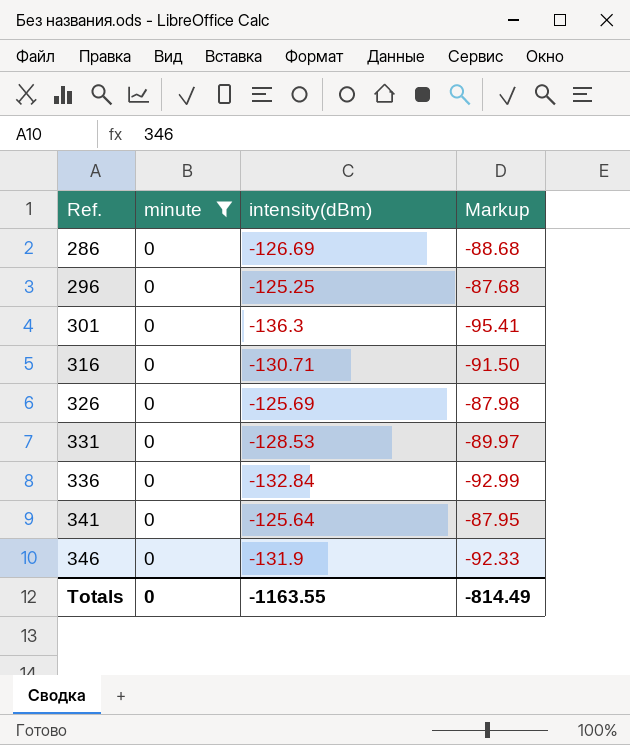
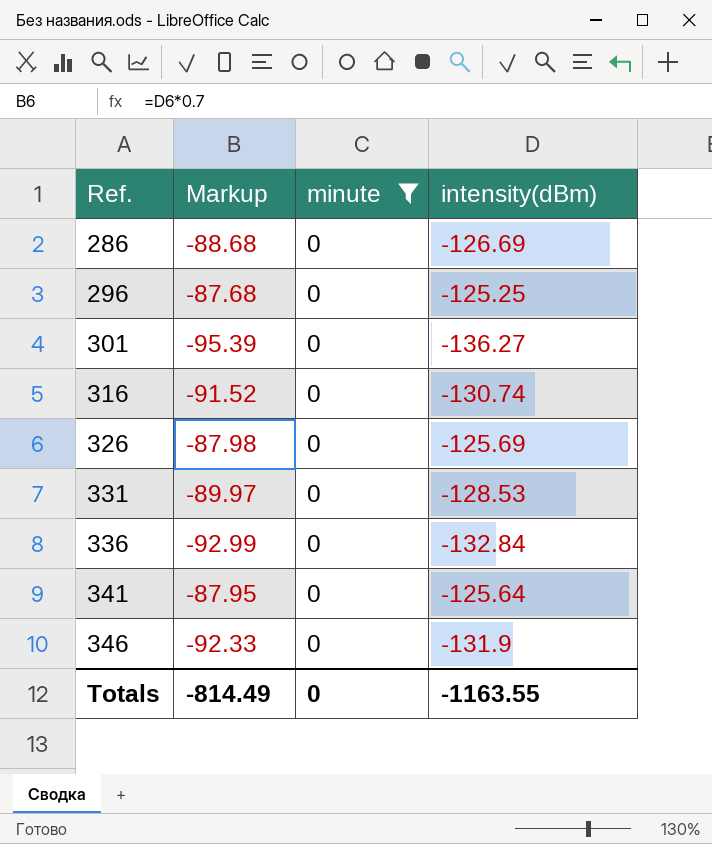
column Markup | position: 4 -> 2
301 | Markup: -95.41 -> -95.39
301 | intensity(dBm): -136.3 -> -136.27
316 | Markup: -91.50 -> -91.52
316 | intensity(dBm): -130.71 -> -130.74

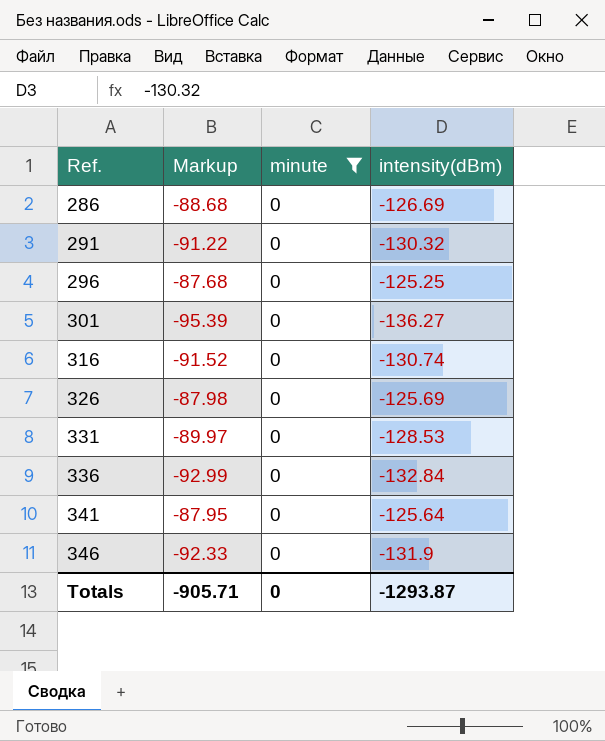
row 291: none -> -91.22 | 0 | -130.32
Totals | Markup: -814.49 -> -905.71
Totals | intensity(dBm): -1163.55 -> -1293.87

